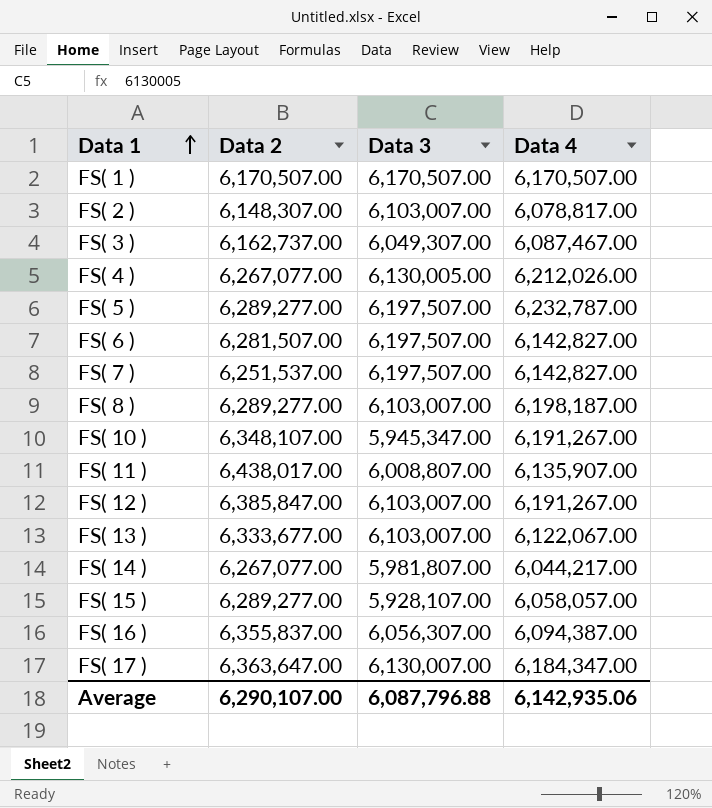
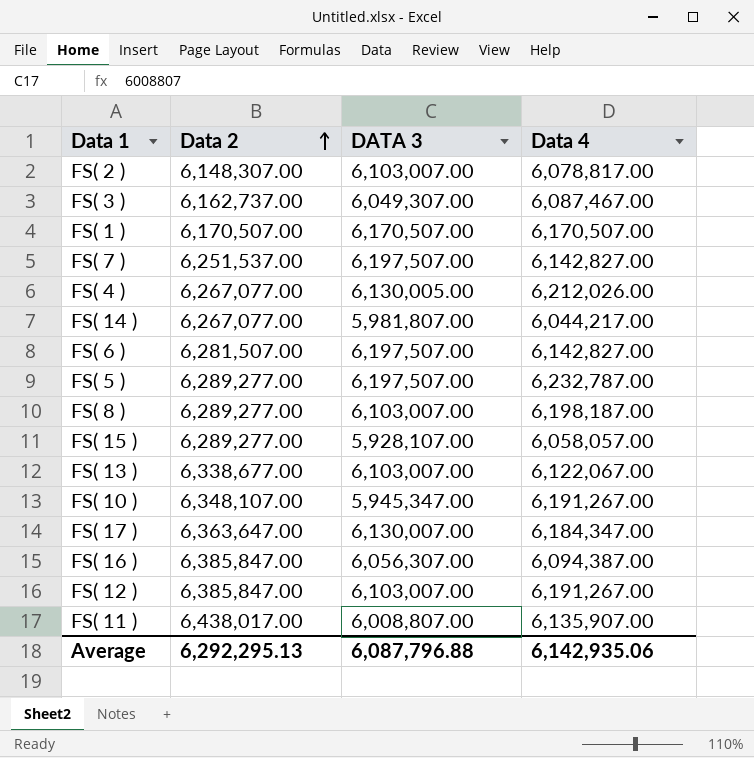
row order: Data 1 ascending -> Data 2 ascending
column name: Data 3 -> DATA 3
FS( 13 ) | Data 2: 6,333,677.00 -> 6,338,677.00
FS( 16 ) | Data 2: 6,355,837.00 -> 6,385,847.00
Average | Data 2: 6,290,107.00 -> 6,292,295.13

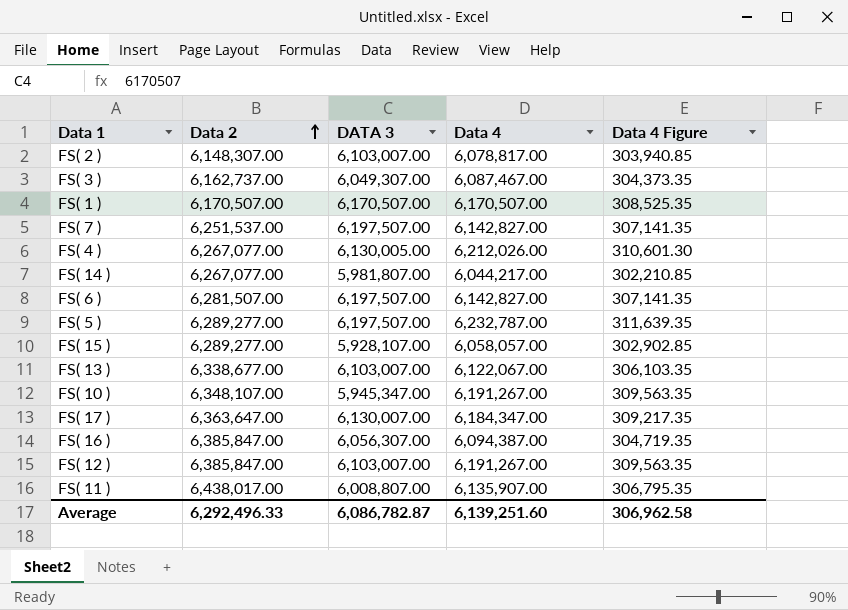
column Data 4 Figure | formula: none -> [Data 4] * 0.05
row FS( 8 ): 6,289,277.00 | 6,103,007.00 | 6,198,187.00 -> none
Average | Data 2: 6,292,295.13 -> 6,292,496.33
Average | DATA 3: 6,087,796.88 -> 6,086,782.87
Average | Data 4: 6,142,935.06 -> 6,139,251.60

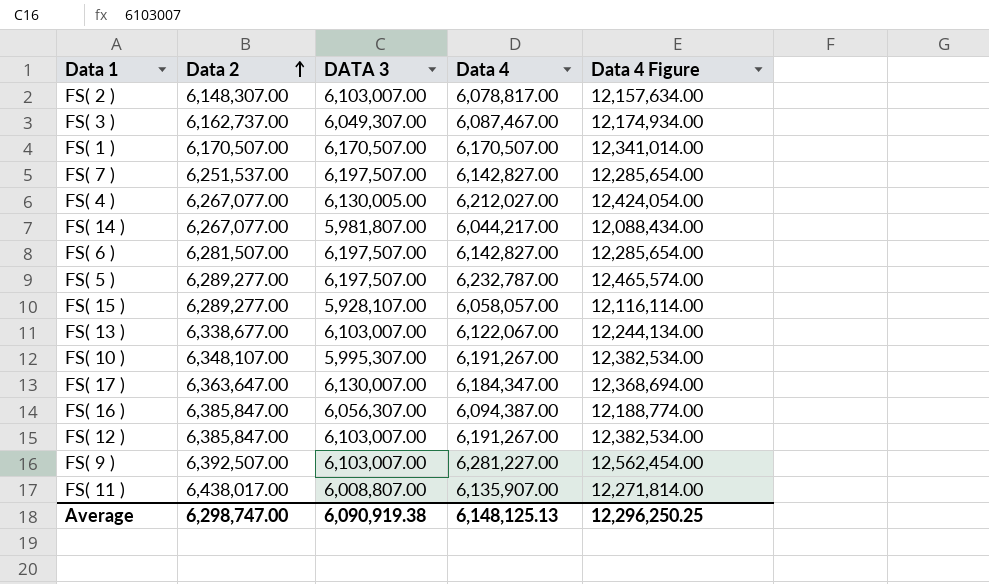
column Data 4 Figure | formula: [Data 4] * 0.05 -> [Data 4] * 2
FS( 4 ) | Data 4: 6,212,026.00 -> 6,212,027.00
FS( 10 ) | DATA 3: 5,945,347.00 -> 5,995,307.00
row FS( 9 ): none -> 6,392,507.00 | 6,103,007.00 | 6,281,227.00 | 12,562,454.00
Average | Data 2: 6,292,496.33 -> 6,298,747.00
Average | DATA 3: 6,086,782.87 -> 6,090,919.38
Average | Data 4: 6,139,251.60 -> 6,148,125.13
Average | Data 4 Figure: 306,962.58 -> 12,296,250.25

